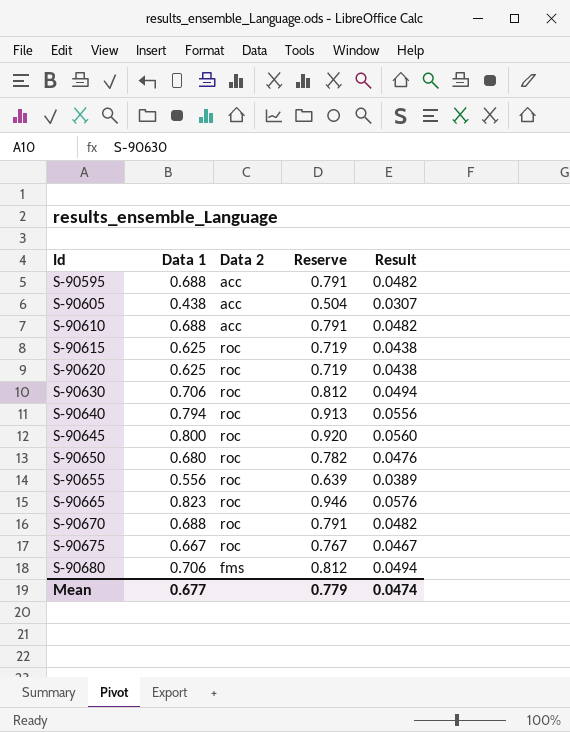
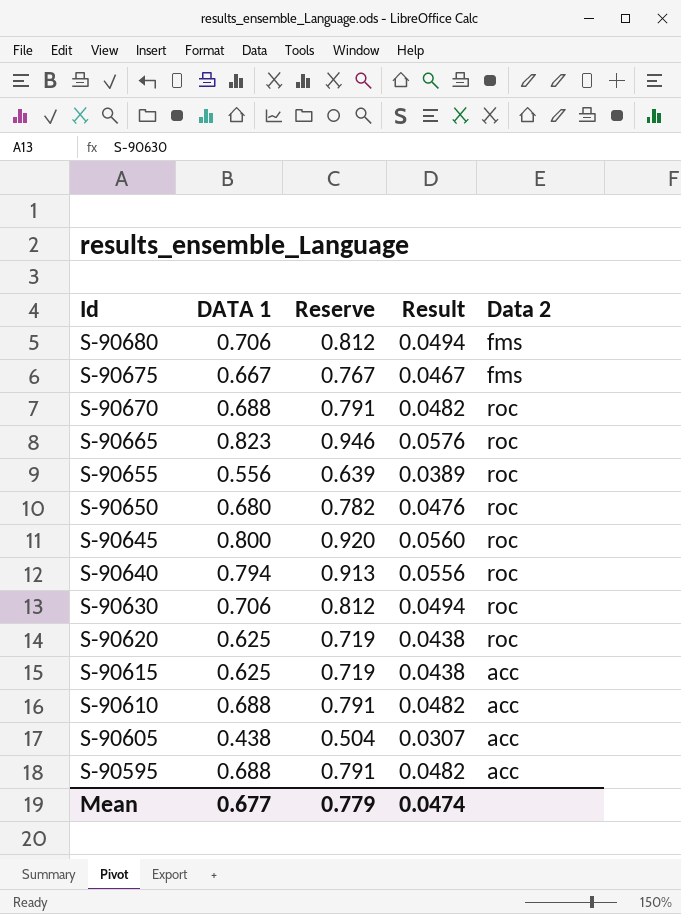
row order: Id ascending -> Id descending
column name: Data 1 -> DATA 1
column Data 2 | position: 3 -> 5
S-90675 | Data 2: roc -> fms
S-90615 | Data 2: roc -> acc

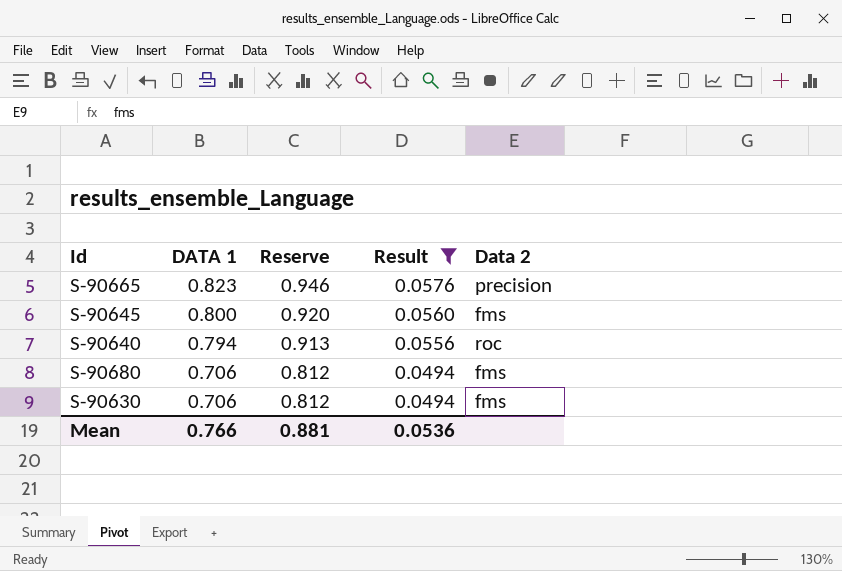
filter: none -> Result >= 0.0494
row order: Id descending -> DATA 1 descending
S-90665 | Data 2: roc -> precision
S-90645 | Data 2: roc -> fms
S-90630 | Data 2: roc -> fms
Mean | DATA 1: 0.677 -> 0.766
Mean | Reserve: 0.779 -> 0.881
Mean | Result: 0.0474 -> 0.0536

